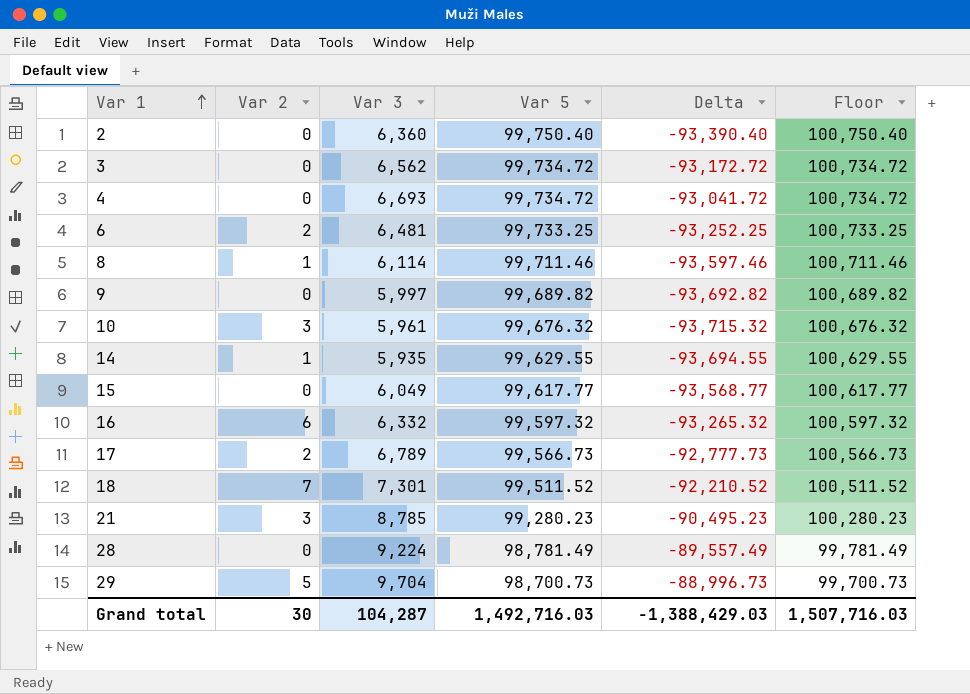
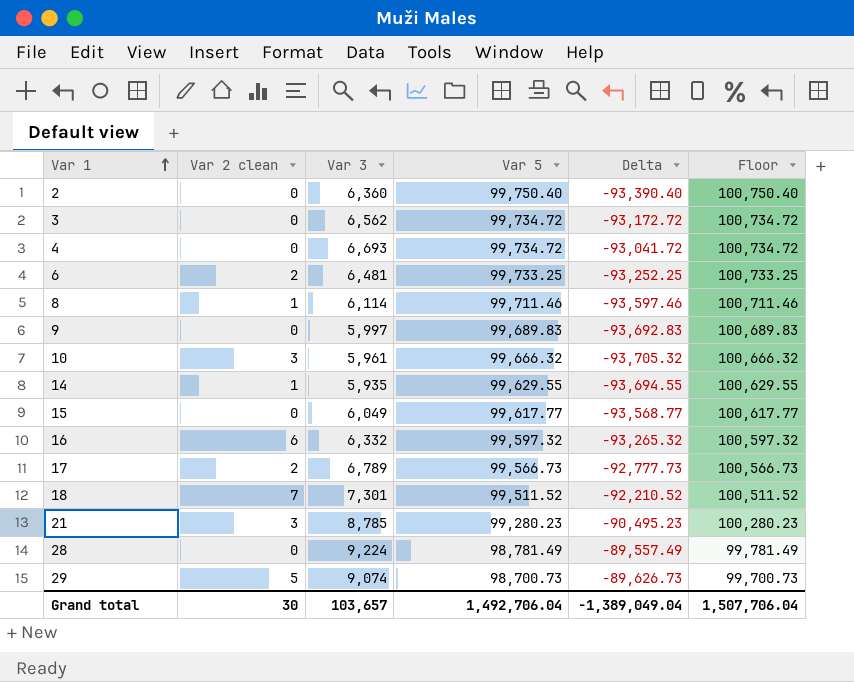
column name: Var 2 -> Var 2 clean
9 | Var 5: 99,689.82 -> 99,689.83
9 | Delta: -93,692.82 -> -93,692.83
9 | Floor: 100,689.82 -> 100,689.83
10 | Var 5: 99,676.32 -> 99,666.32
10 | Delta: -93,715.32 -> -93,705.32
10 | Floor: 100,676.32 -> 100,666.32
29 | Var 3: 9,704 -> 9,074
29 | Delta: -88,996.73 -> -89,626.73
Grand total | Var 3: 104,287 -> 103,657
Grand total | Var 5: 1,492,716.03 -> 1,492,706.04
Grand total | Delta: -1,388,429.03 -> -1,389,049.04
Grand total | Floor: 1,507,716.03 -> 1,507,706.04

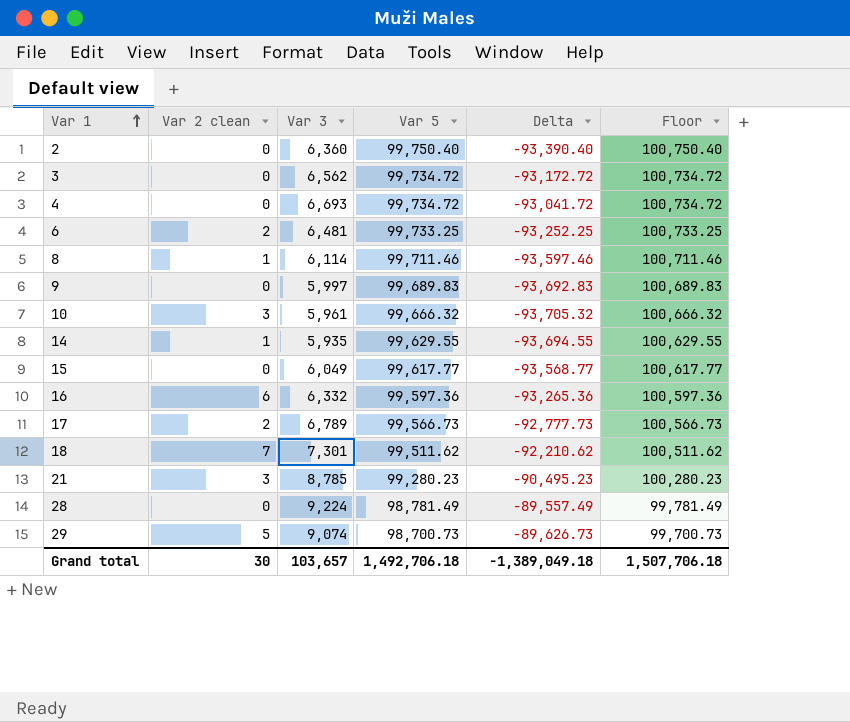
16 | Var 5: 99,597.32 -> 99,597.36
16 | Delta: -93,265.32 -> -93,265.36
16 | Floor: 100,597.32 -> 100,597.36
18 | Var 5: 99,511.52 -> 99,511.62
18 | Delta: -92,210.52 -> -92,210.62
18 | Floor: 100,511.52 -> 100,511.62
Grand total | Var 5: 1,492,706.04 -> 1,492,706.18
Grand total | Delta: -1,389,049.04 -> -1,389,049.18
Grand total | Floor: 1,507,706.04 -> 1,507,706.18

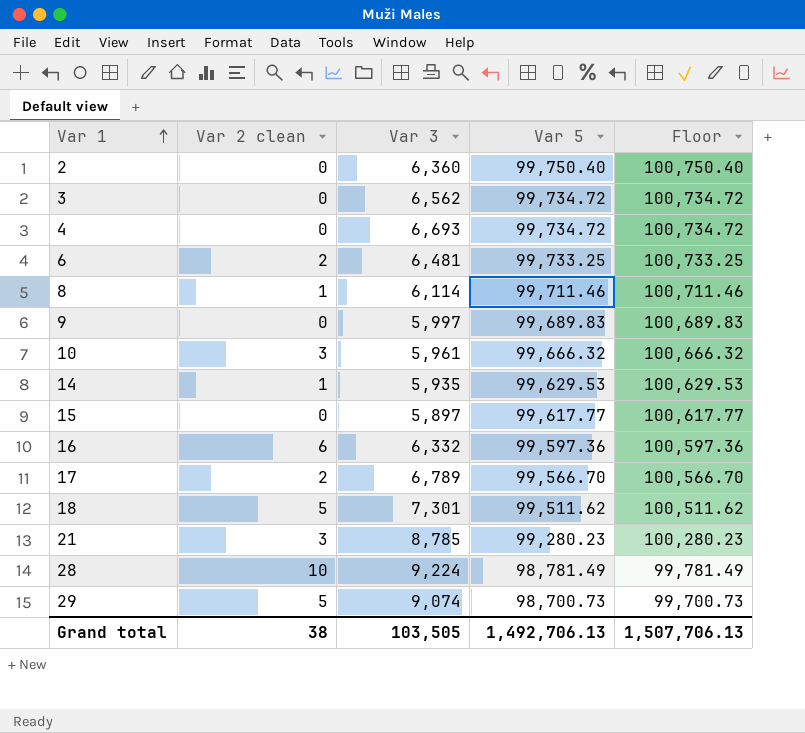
column Delta | formula: [Var 3] - [Var 5] -> none
14 | Var 5: 99,629.55 -> 99,629.53
14 | Floor: 100,629.55 -> 100,629.53
15 | Var 3: 6,049 -> 5,897
17 | Var 5: 99,566.73 -> 99,566.70
17 | Floor: 100,566.73 -> 100,566.70
18 | Var 2 clean: 7 -> 5
28 | Var 2 clean: 0 -> 10
Grand total | Var 2 clean: 30 -> 38
Grand total | Var 3: 103,657 -> 103,505
Grand total | Var 5: 1,492,706.18 -> 1,492,706.13
Grand total | Floor: 1,507,706.18 -> 1,507,706.13

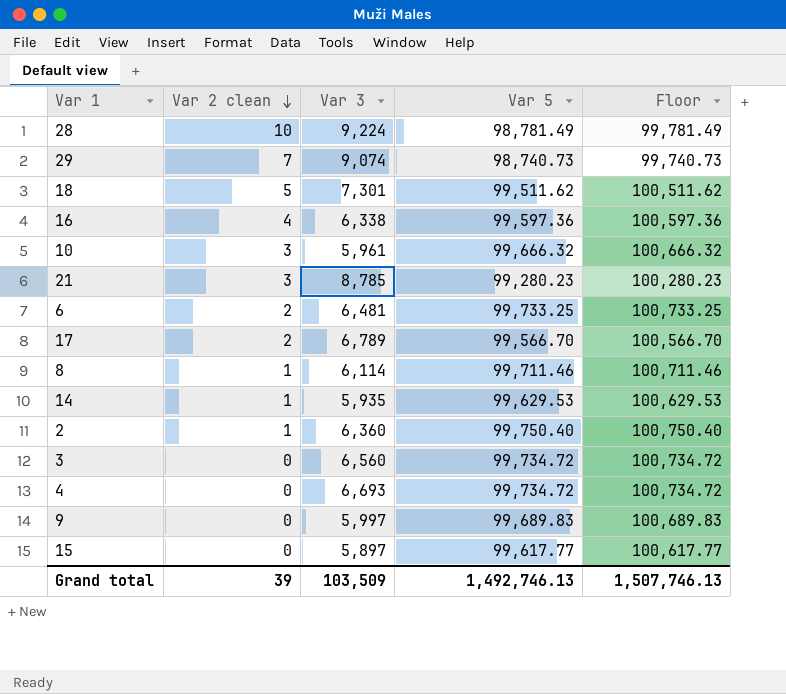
row order: Var 1 ascending -> Var 2 clean descending
29 | Var 2 clean: 5 -> 7
29 | Var 5: 98,700.73 -> 98,740.73
29 | Floor: 99,700.73 -> 99,740.73
16 | Var 2 clean: 6 -> 4
16 | Var 3: 6,332 -> 6,338
2 | Var 2 clean: 0 -> 1
3 | Var 3: 6,562 -> 6,560
Grand total | Var 2 clean: 38 -> 39
Grand total | Var 3: 103,505 -> 103,509
Grand total | Var 5: 1,492,706.13 -> 1,492,746.13
Grand total | Floor: 1,507,706.13 -> 1,507,746.13

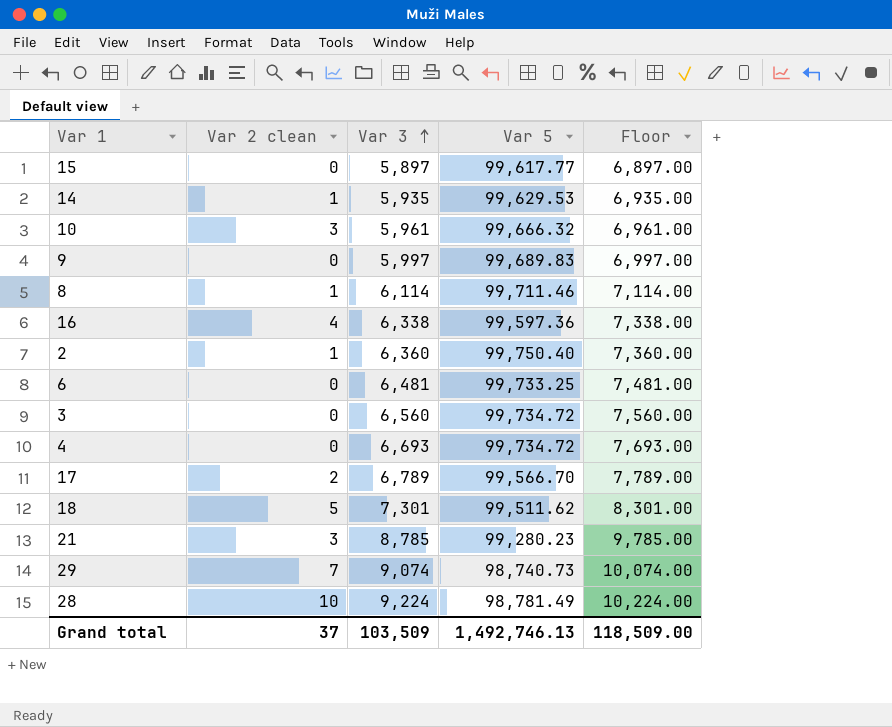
row order: Var 2 clean descending -> Var 3 ascending
column Floor | formula: [Var 5] + 1000 -> [Var 3] + 1000
6 | Var 2 clean: 2 -> 0
Grand total | Var 2 clean: 39 -> 37
Grand total | Floor: 1,507,746.13 -> 118,509.00

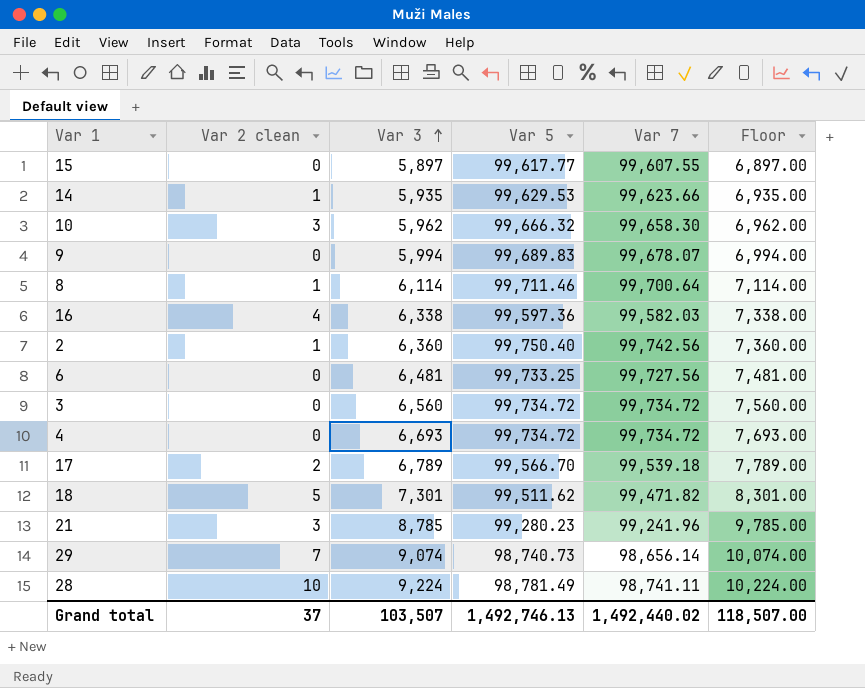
column Var 7 | position: none -> 5
10 | Var 3: 5,961 -> 5,962
10 | Floor: 6,961.00 -> 6,962.00
9 | Var 3: 5,997 -> 5,994
9 | Floor: 6,997.00 -> 6,994.00
Grand total | Var 3: 103,509 -> 103,507
Grand total | Floor: 118,509.00 -> 118,507.00

